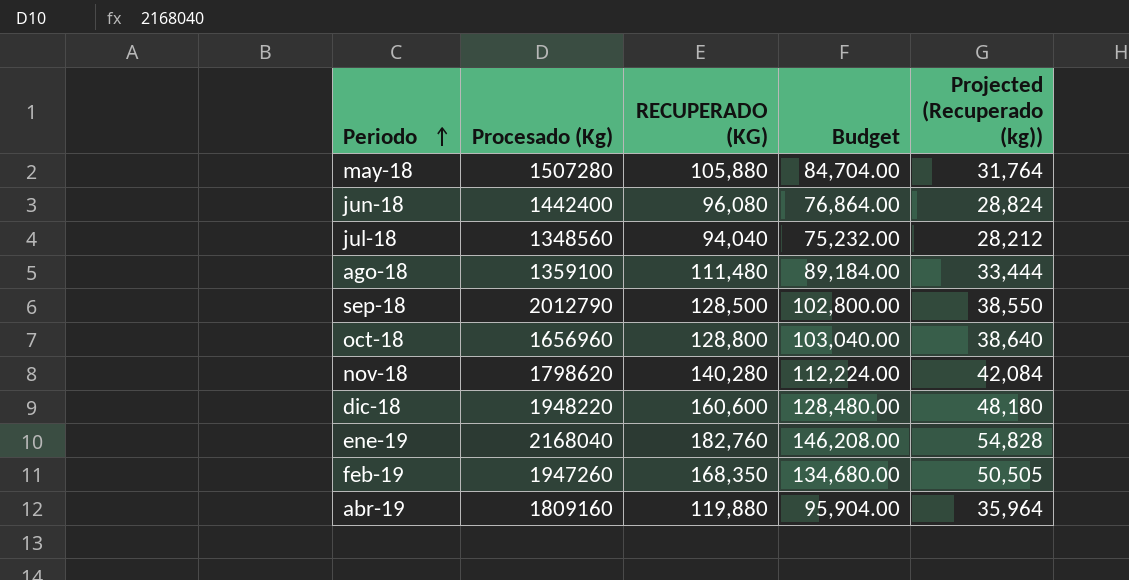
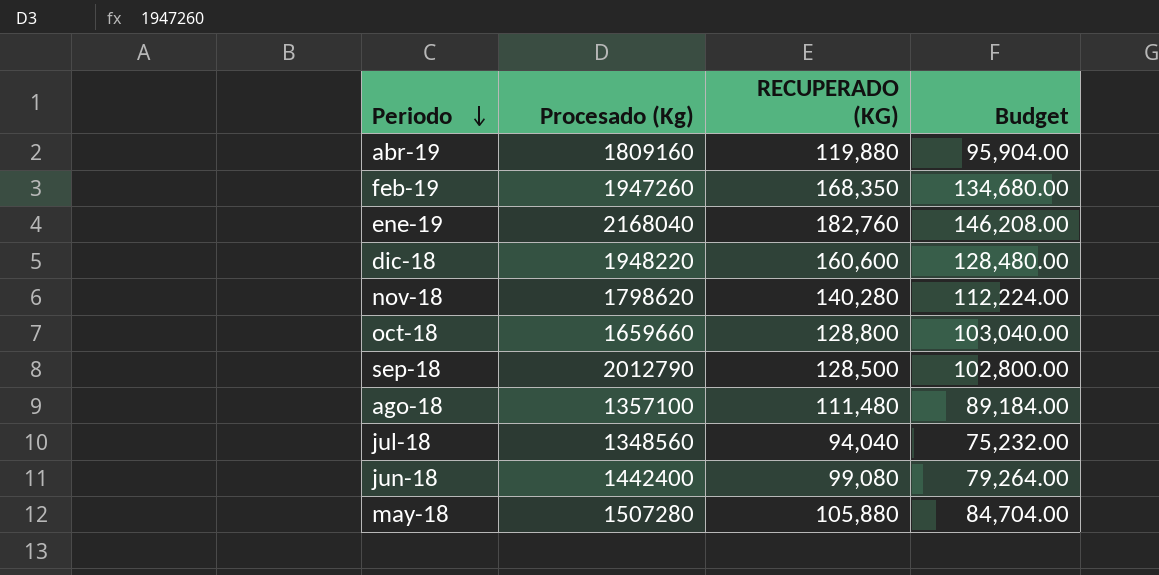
row order: Periodo ascending -> Periodo descending
column Projected (Recuperado (kg)) | formula: [RECUPERADO (KG)] * 0.3 -> none
oct-18 | Procesado (Kg): 1656960 -> 1659660
ago-18 | Procesado (Kg): 1359100 -> 1357100
jun-18 | RECUPERADO (KG): 96,080 -> 99,080
jun-18 | Budget: 76,864.00 -> 79,264.00

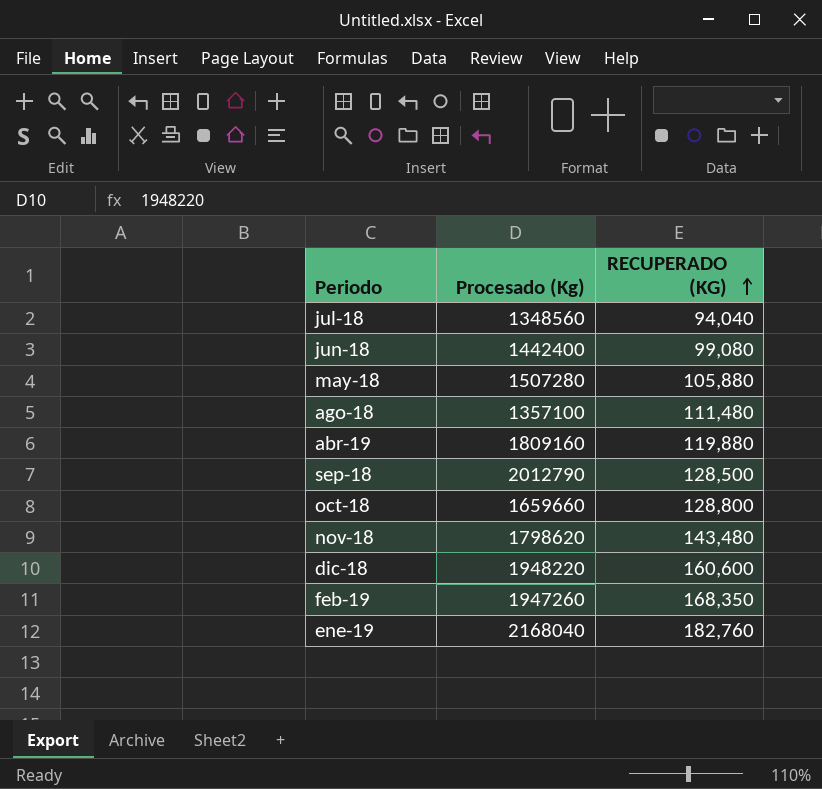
row order: Periodo descending -> RECUPERADO (KG) ascending
column Budget | formula: [RECUPERADO (KG)] * 0.8 -> none
nov-18 | RECUPERADO (KG): 140,280 -> 143,480

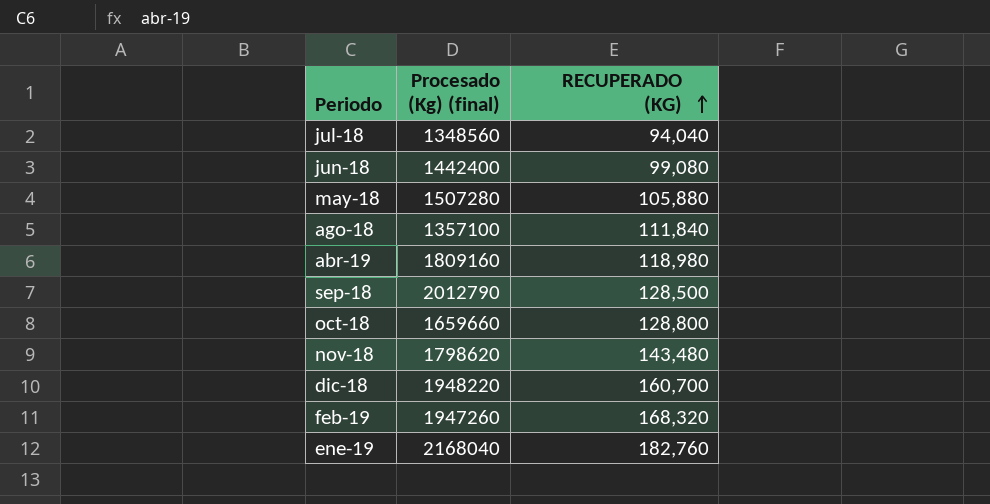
column name: Procesado (Kg) -> Procesado (Kg) (final)
ago-18 | RECUPERADO (KG): 111,480 -> 111,840
abr-19 | RECUPERADO (KG): 119,880 -> 118,980
dic-18 | RECUPERADO (KG): 160,600 -> 160,700
feb-19 | RECUPERADO (KG): 168,350 -> 168,320

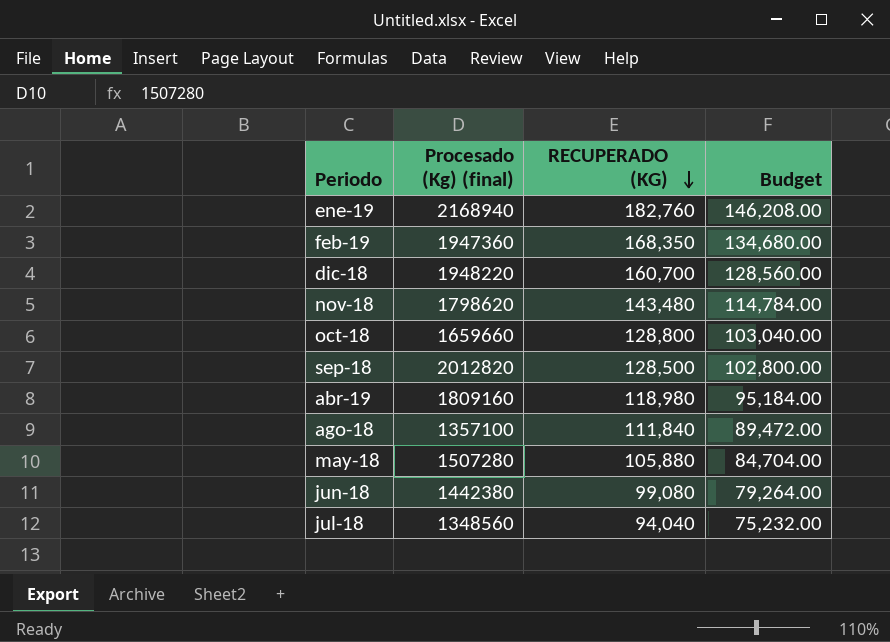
row order: RECUPERADO (KG) ascending -> RECUPERADO (KG) descending
column Budget | formula: none -> [RECUPERADO (KG)] * 0.8
ene-19 | Procesado (Kg) (final): 2168040 -> 2168940
feb-19 | Procesado (Kg) (final): 1947260 -> 1947360
feb-19 | RECUPERADO (KG): 168,320 -> 168,350
sep-18 | Procesado (Kg) (final): 2012790 -> 2012820
jun-18 | Procesado (Kg) (final): 1442400 -> 1442380

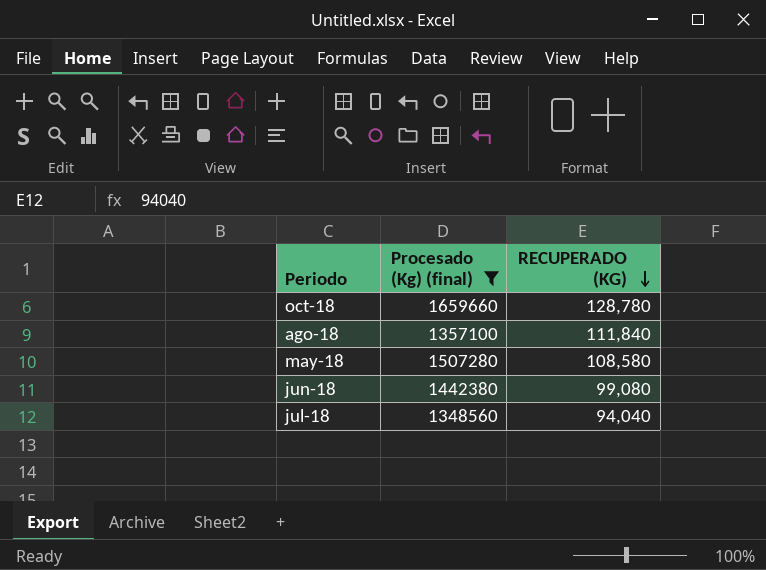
filter: none -> Procesado (Kg) (final) <= 1659660
column Budget | formula: [RECUPERADO (KG)] * 0.8 -> none
oct-18 | RECUPERADO (KG): 128,800 -> 128,780
may-18 | RECUPERADO (KG): 105,880 -> 108,580

